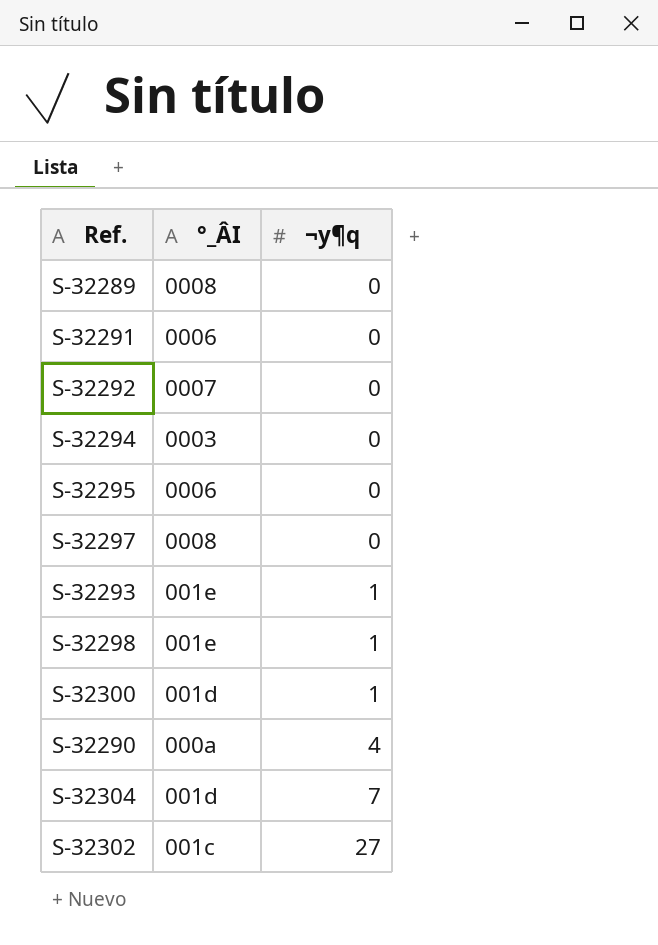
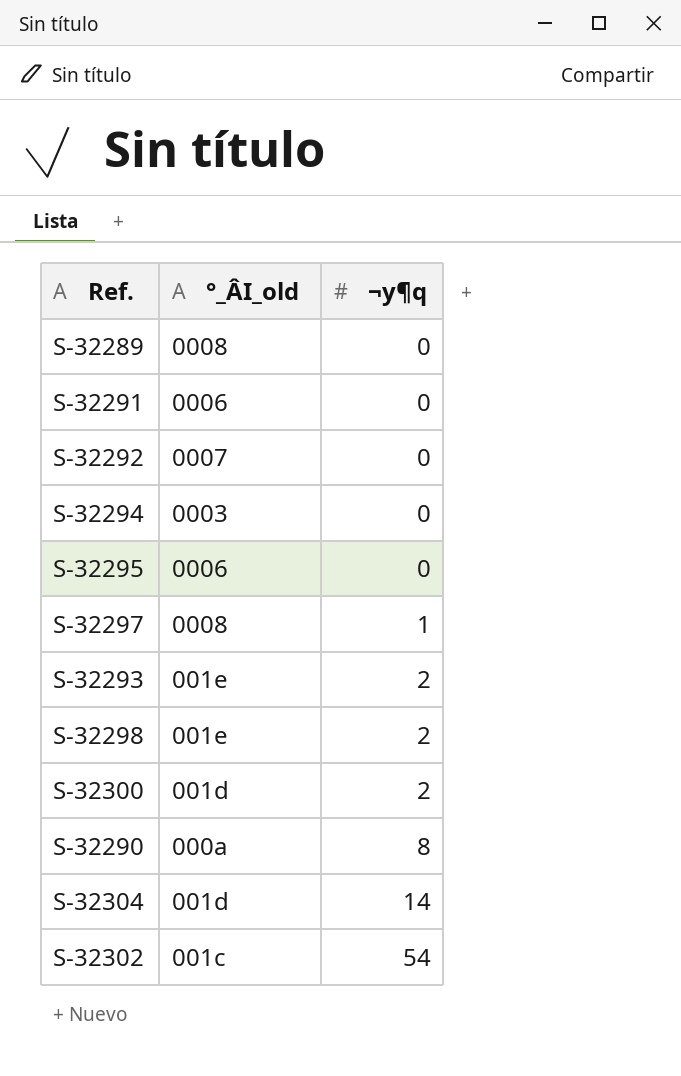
column name: °_ÂI -> °_ÂI_old
S-32297 | ¬y¶q: 0 -> 1
S-32293 | ¬y¶q: 1 -> 2
S-32298 | ¬y¶q: 1 -> 2
S-32300 | ¬y¶q: 1 -> 2
S-32290 | ¬y¶q: 4 -> 8
S-32304 | ¬y¶q: 7 -> 14
S-32302 | ¬y¶q: 27 -> 54

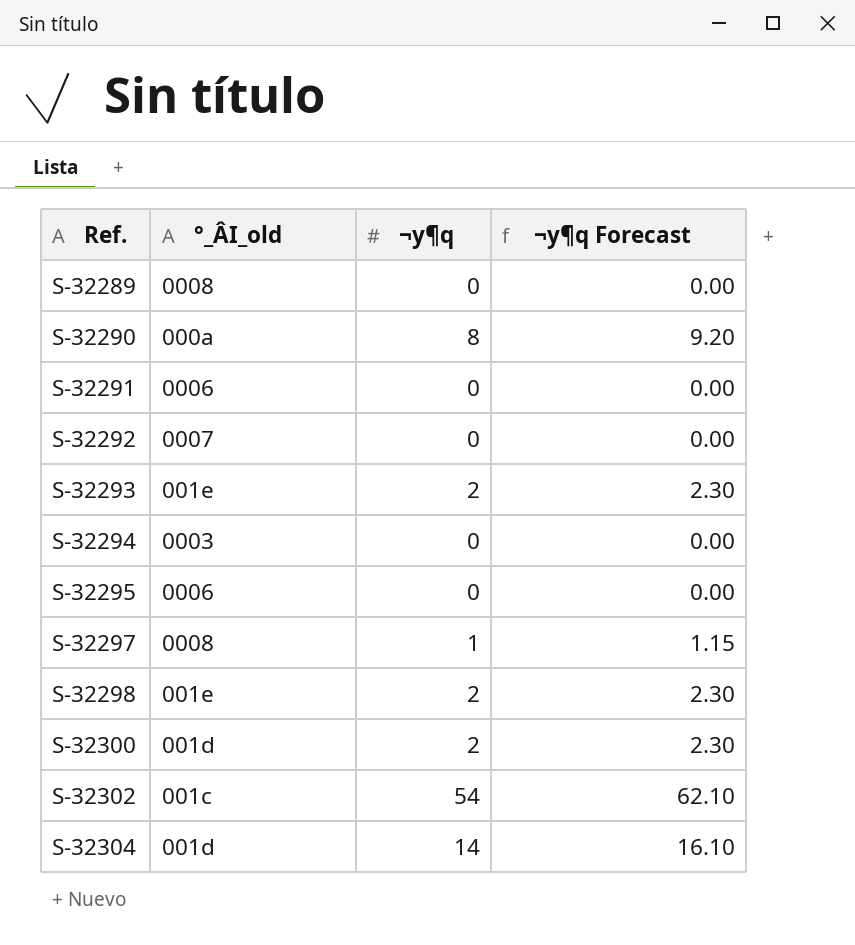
row order: ¬y¶q ascending -> Ref. ascending
column ¬y¶q Forecast | formula: none -> [¬y¶q] * 1.15

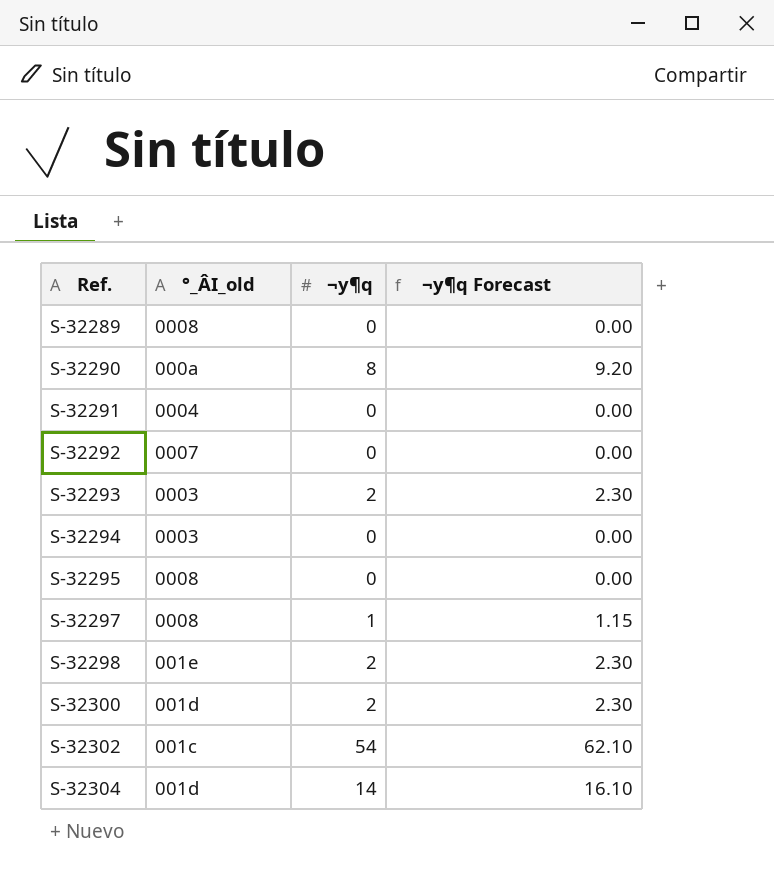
S-32291 | °_ÂI_old: 0006 -> 0004
S-32293 | °_ÂI_old: 001e -> 0003
S-32295 | °_ÂI_old: 0006 -> 0008

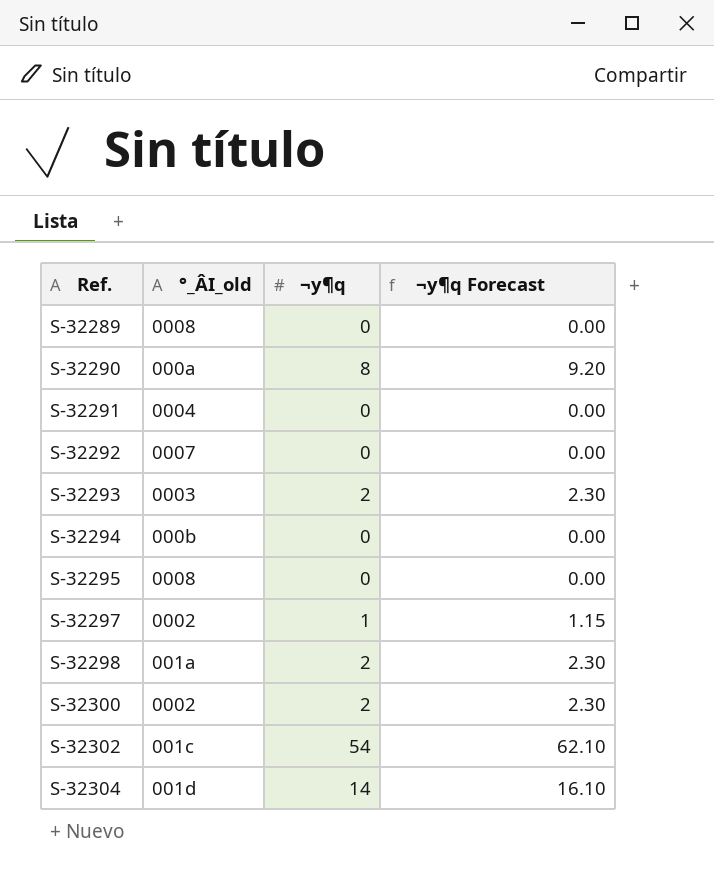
S-32294 | °_ÂI_old: 0003 -> 000b
S-32297 | °_ÂI_old: 0008 -> 0002
S-32298 | °_ÂI_old: 001e -> 001a
S-32300 | °_ÂI_old: 001d -> 0002

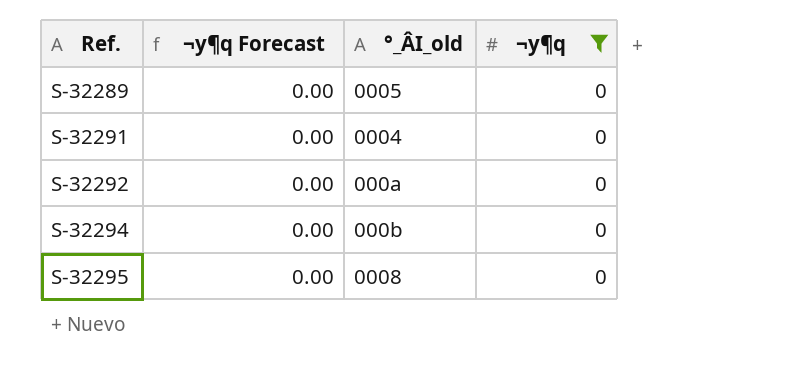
filter: none -> ¬y¶q = 0
column ¬y¶q Forecast | position: 4 -> 2
S-32289 | °_ÂI_old: 0008 -> 0005
S-32292 | °_ÂI_old: 0007 -> 000a

